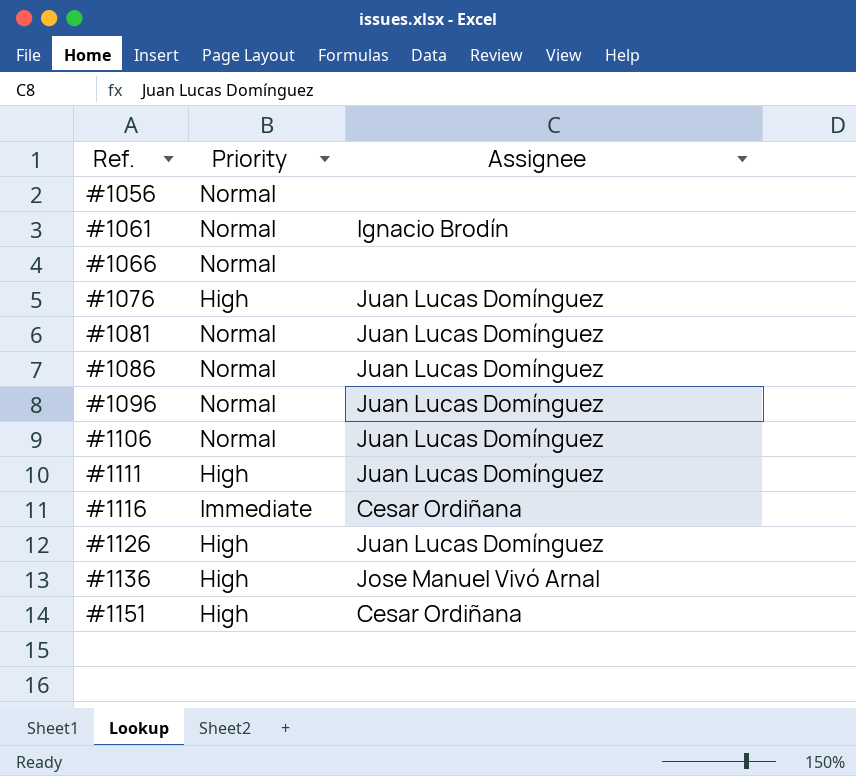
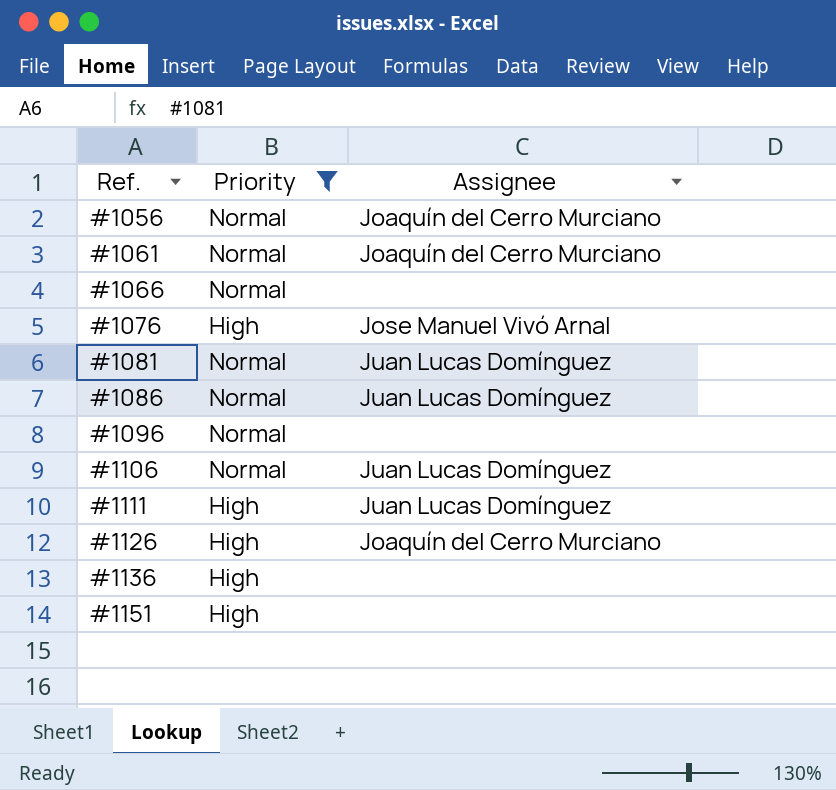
filter: none -> Priority != Immediate
#1056 | Assignee: none -> Joaquín del Cerro Murciano
#1061 | Assignee: Ignacio Brodín -> Joaquín del Cerro Murciano
#1076 | Assignee: Juan Lucas Domínguez -> Jose Manuel Vivó Arnal
#1096 | Assignee: Juan Lucas Domínguez -> none
#1126 | Assignee: Juan Lucas Domínguez -> Joaquín del Cerro Murciano
#1136 | Assignee: Jose Manuel Vivó Arnal -> none
#1151 | Assignee: Cesar Ordiñana -> none

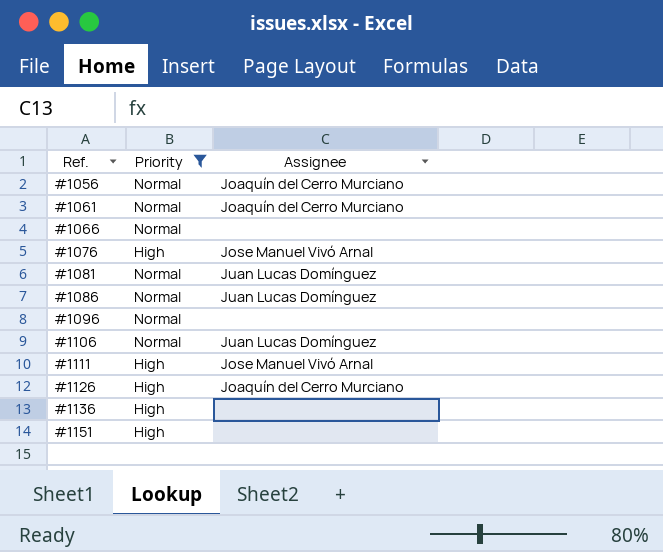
#1111 | Assignee: Juan Lucas Domínguez -> Jose Manuel Vivó Arnal

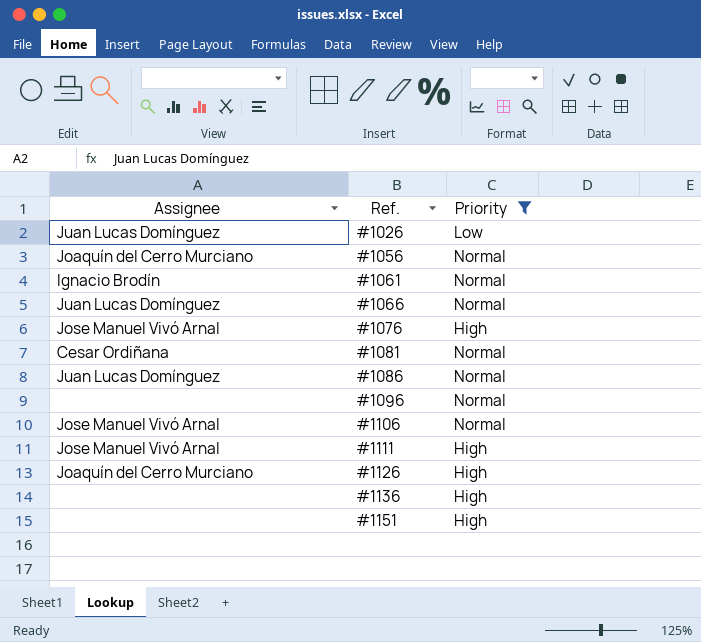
column Assignee | position: 3 -> 1
row #1026: none -> Juan Lucas Domínguez | Low
#1061 | Assignee: Joaquín del Cerro Murciano -> Ignacio Brodín
#1066 | Assignee: none -> Juan Lucas Domínguez
#1081 | Assignee: Juan Lucas Domínguez -> Cesar Ordiñana
#1106 | Assignee: Juan Lucas Domínguez -> Jose Manuel Vivó Arnal

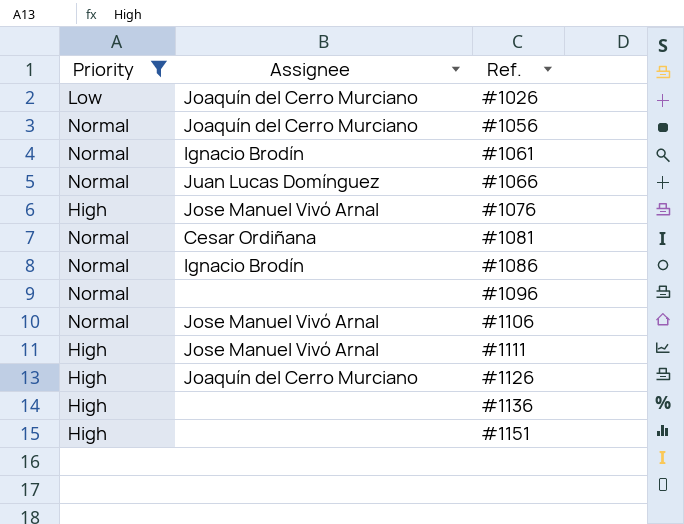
column Priority | position: 3 -> 1
#1026 | Assignee: Juan Lucas Domínguez -> Joaquín del Cerro Murciano
#1086 | Assignee: Juan Lucas Domínguez -> Ignacio Brodín

